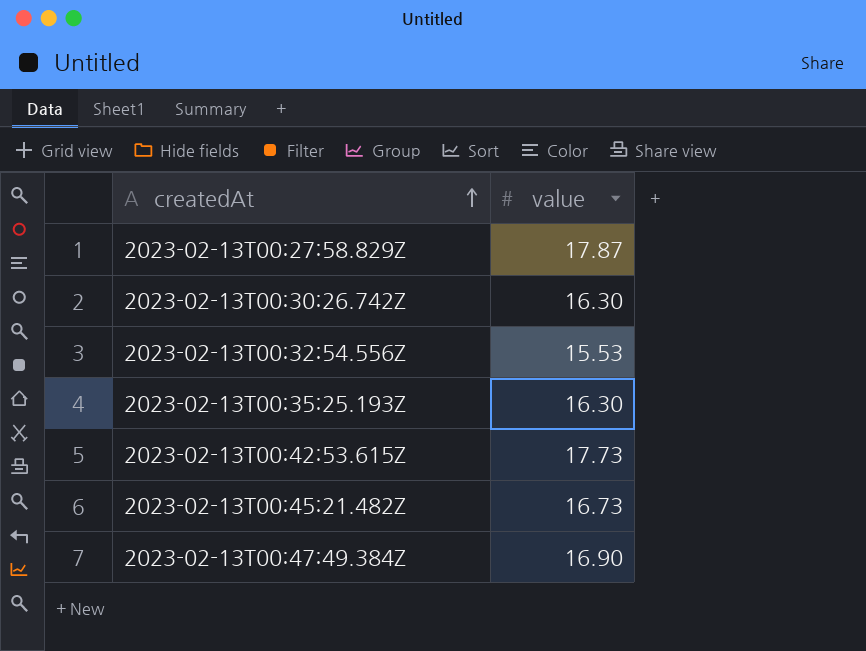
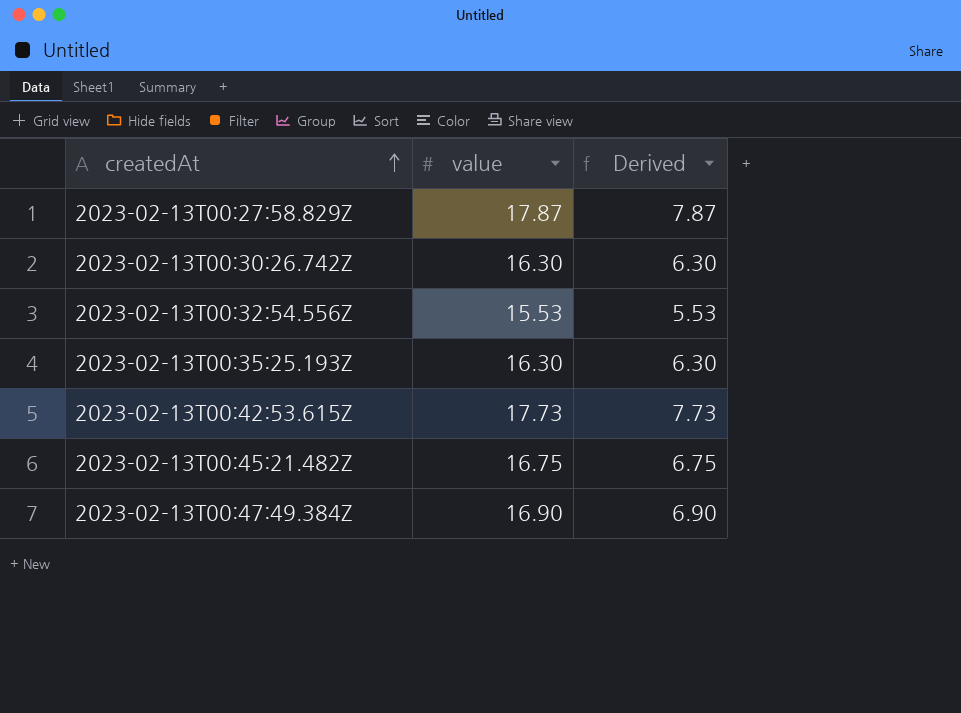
column Derived | formula: none -> [value] - 10
2023-02-13T00:45:21.482Z | value: 16.73 -> 16.75

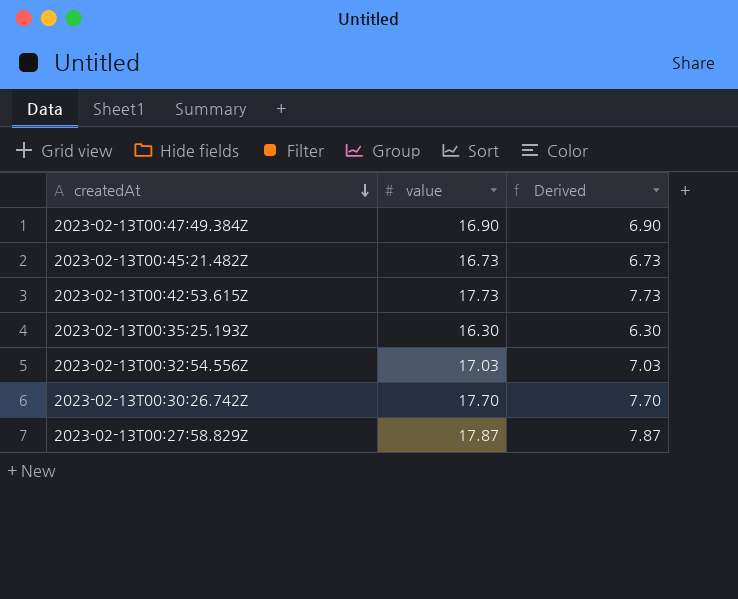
row order: createdAt ascending -> createdAt descending
2023-02-13T00:45:21.482Z | value: 16.75 -> 16.73
2023-02-13T00:45:21.482Z | Derived: 6.75 -> 6.73
2023-02-13T00:32:54.556Z | value: 15.53 -> 17.03
2023-02-13T00:32:54.556Z | Derived: 5.53 -> 7.03
2023-02-13T00:30:26.742Z | value: 16.30 -> 17.70
2023-02-13T00:30:26.742Z | Derived: 6.30 -> 7.70

